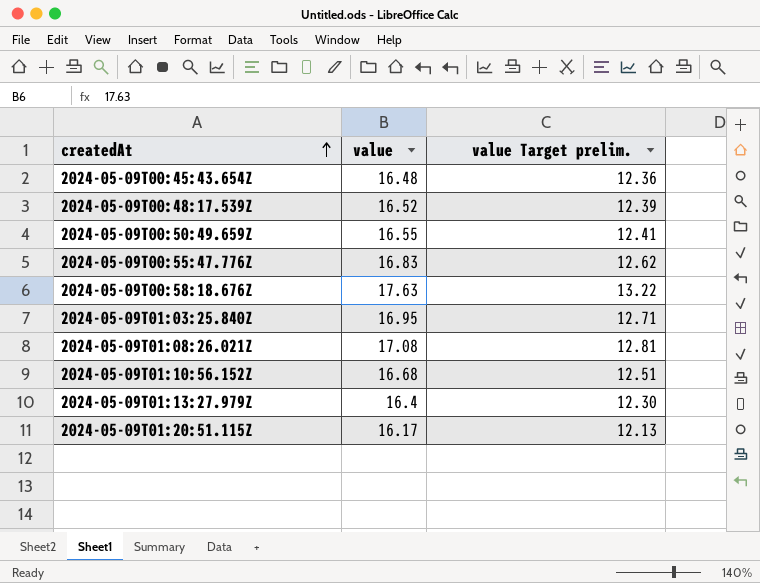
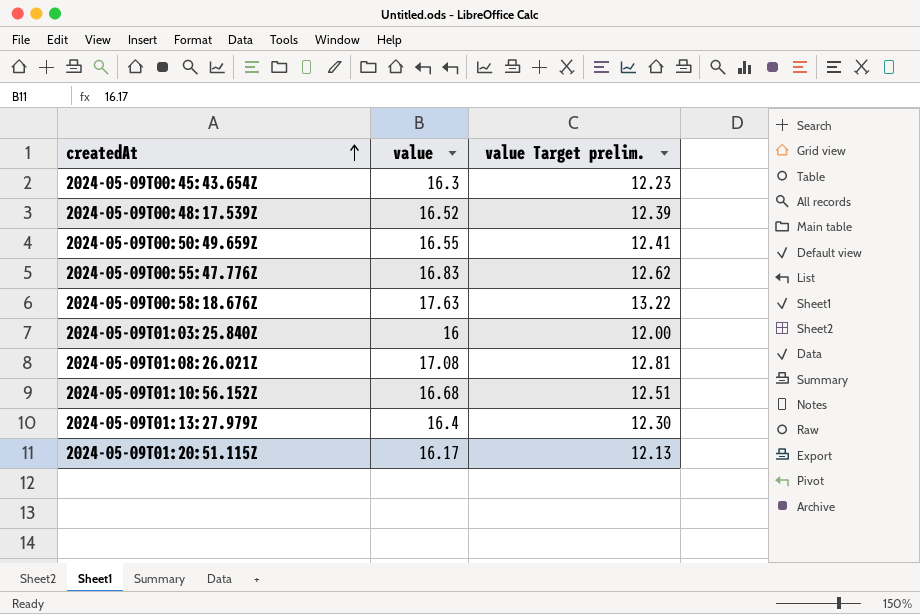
2024-05-09T00:45:43.654Z | value: 16.48 -> 16.3
2024-05-09T00:45:43.654Z | value Target prelim.: 12.36 -> 12.23
2024-05-09T01:03:25.840Z | value: 16.95 -> 16
2024-05-09T01:03:25.840Z | value Target prelim.: 12.71 -> 12.00

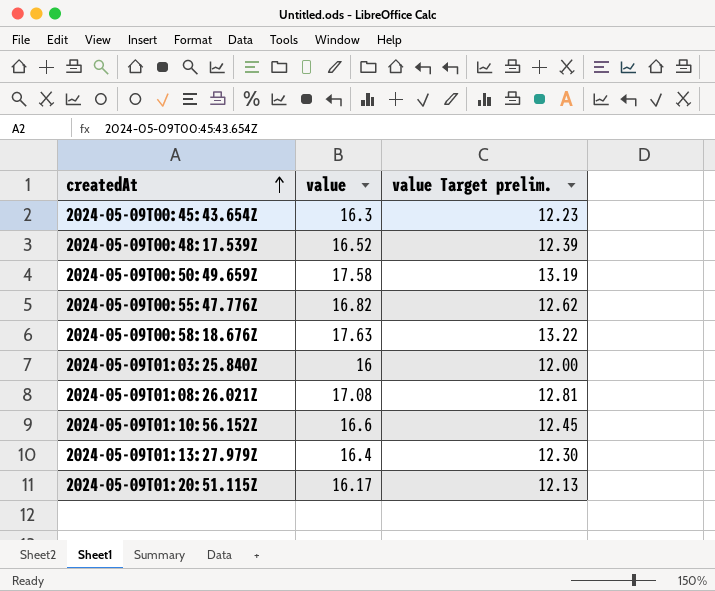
2024-05-09T00:50:49.659Z | value: 16.55 -> 17.58
2024-05-09T00:50:49.659Z | value Target prelim.: 12.41 -> 13.19
2024-05-09T00:55:47.776Z | value: 16.83 -> 16.82
2024-05-09T01:10:56.152Z | value: 16.68 -> 16.6
2024-05-09T01:10:56.152Z | value Target prelim.: 12.51 -> 12.45

